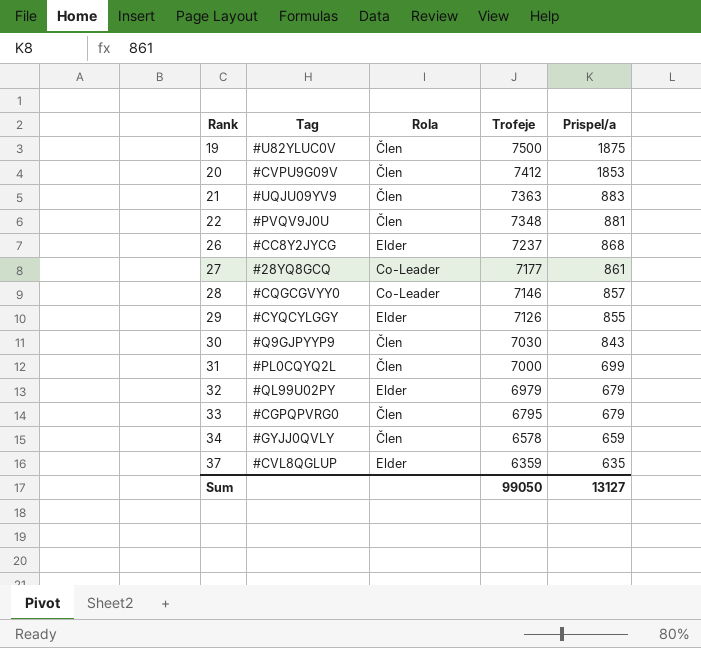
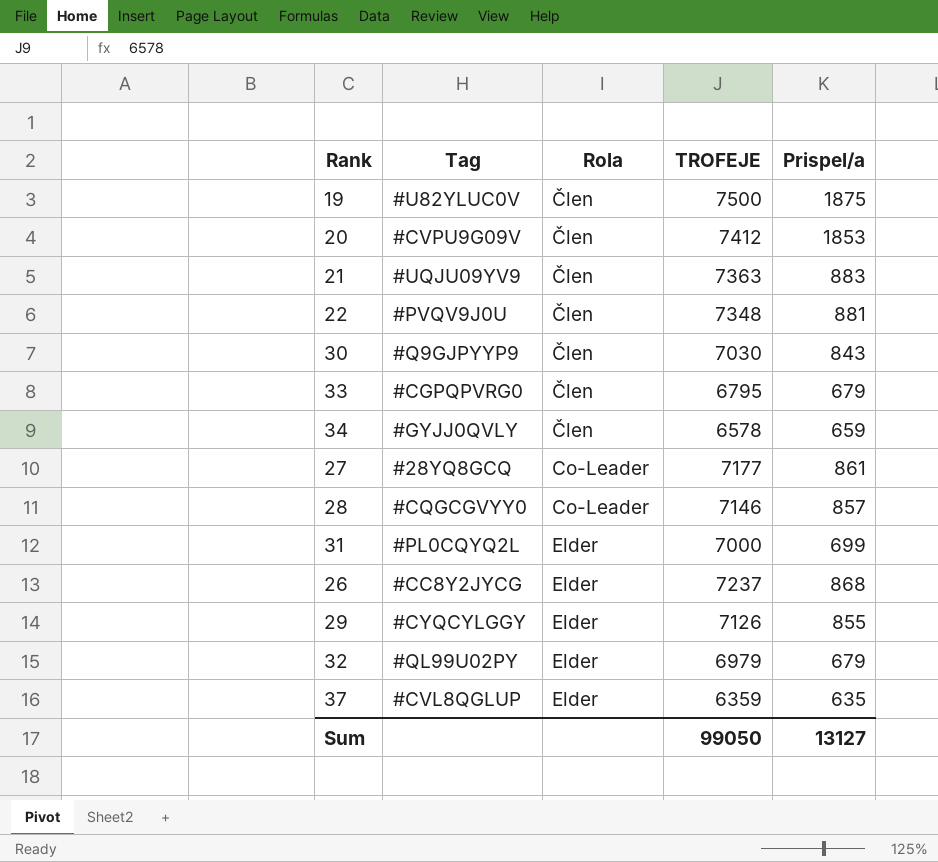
row order: Rank ascending -> Rola ascending
column name: Trofeje -> TROFEJE
31 | Rola: Člen -> Elder

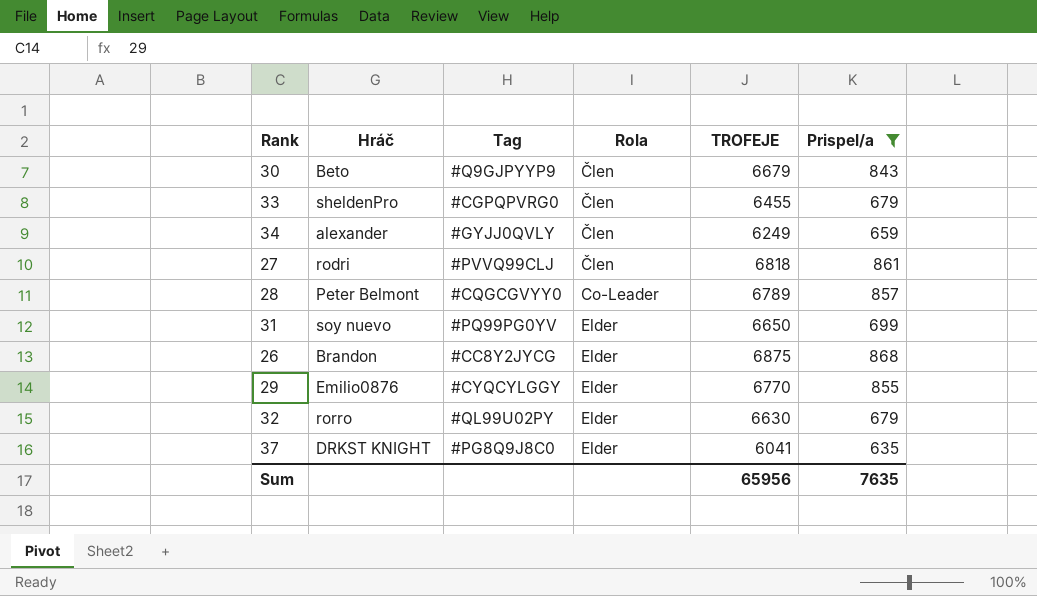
filter: none -> Prispel/a <= 868
column Hráč | position: none -> 2
30 | TROFEJE: 7030 -> 6679
33 | TROFEJE: 6795 -> 6455
34 | TROFEJE: 6578 -> 6249
27 | Tag: #28YQ8GCQ -> #PVVQ99CLJ
27 | Rola: Co-Leader -> Člen
27 | TROFEJE: 7177 -> 6818
28 | TROFEJE: 7146 -> 6789
31 | Tag: #PL0CQYQ2L -> #PQ99PG0YV
31 | TROFEJE: 7000 -> 6650
26 | TROFEJE: 7237 -> 6875
29 | TROFEJE: 7126 -> 6770
32 | TROFEJE: 6979 -> 6630
37 | Tag: #CVL8QGLUP -> #PG8Q9J8C0
37 | TROFEJE: 6359 -> 6041
Sum | TROFEJE: 99050 -> 65956
Sum | Prispel/a: 13127 -> 7635

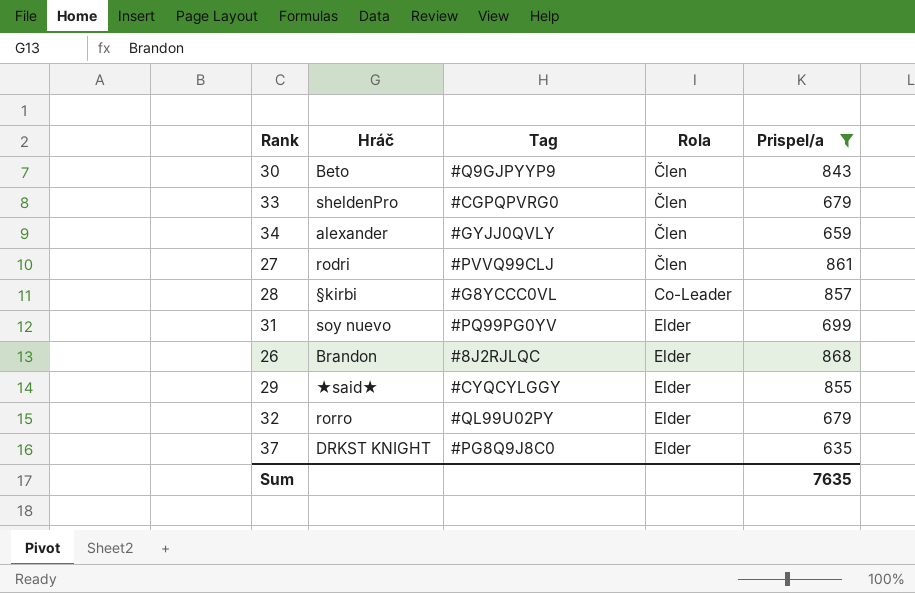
column TROFEJE | position: 5 -> none
28 | Hráč: Peter Belmont -> §kirbi
28 | Tag: #CQGCGVYY0 -> #G8YCCC0VL
26 | Tag: #CC8Y2JYCG -> #8J2RJLQC
29 | Hráč: Emilio0876 -> ★said★

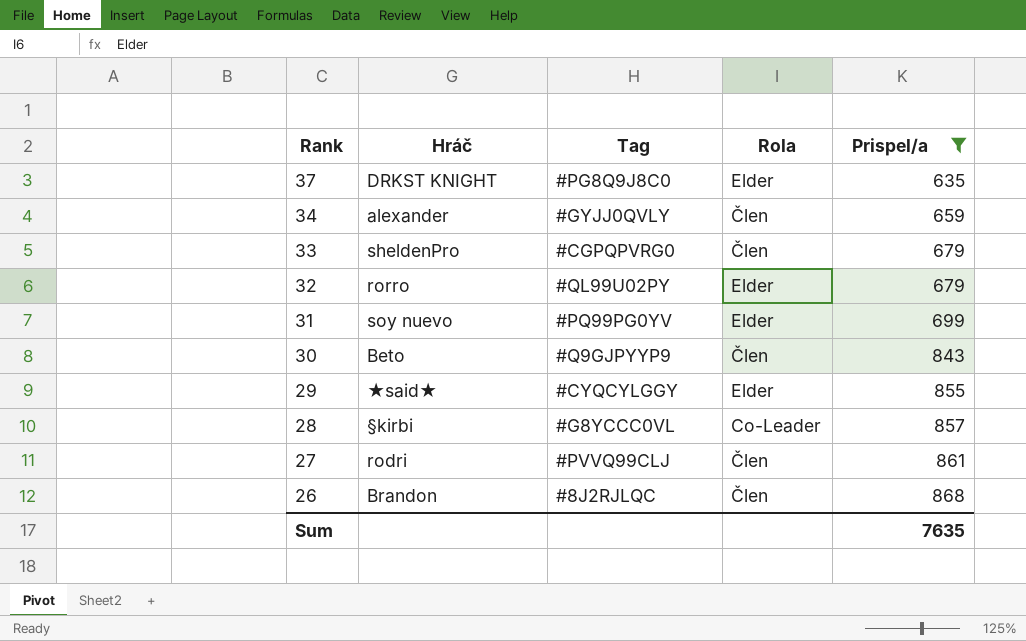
row order: Rola ascending -> Rank descending
26 | Rola: Elder -> Člen

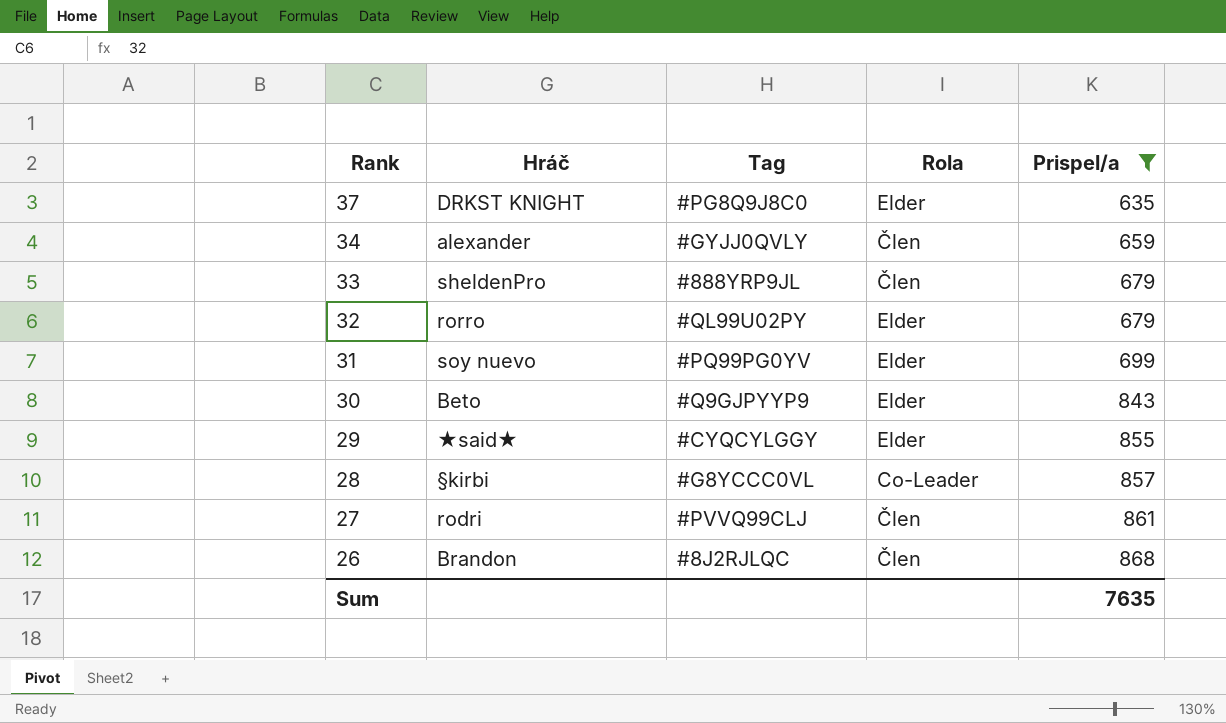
33 | Tag: #CGPQPVRG0 -> #888YRP9JL
30 | Rola: Člen -> Elder

